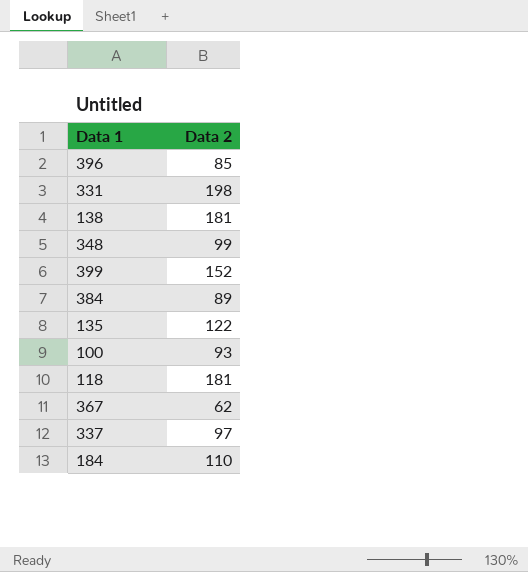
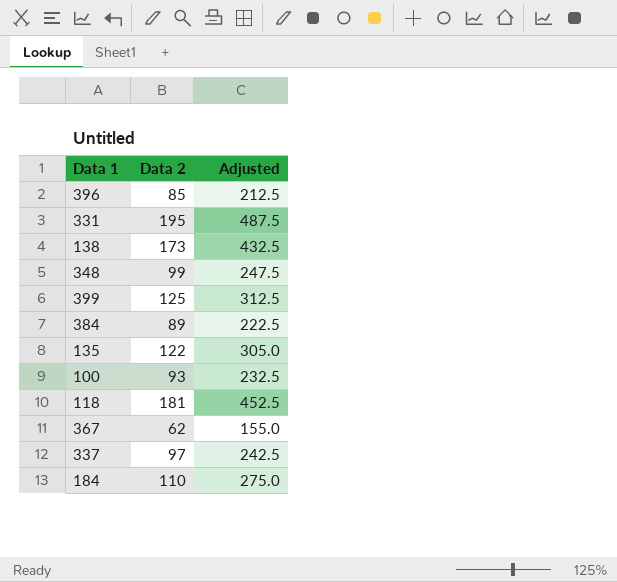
column Adjusted | formula: none -> [Data 2] * 2.5
331 | Data 2: 198 -> 195
138 | Data 2: 181 -> 173
399 | Data 2: 152 -> 125

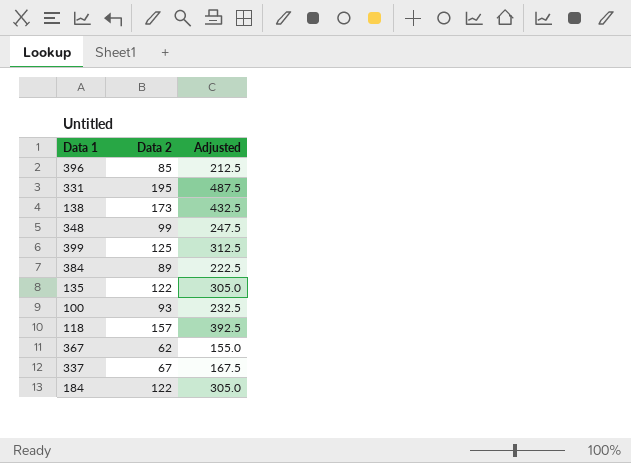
118 | Data 2: 181 -> 157
118 | Adjusted: 452.5 -> 392.5
337 | Data 2: 97 -> 67
337 | Adjusted: 242.5 -> 167.5
184 | Data 2: 110 -> 122
184 | Adjusted: 275.0 -> 305.0

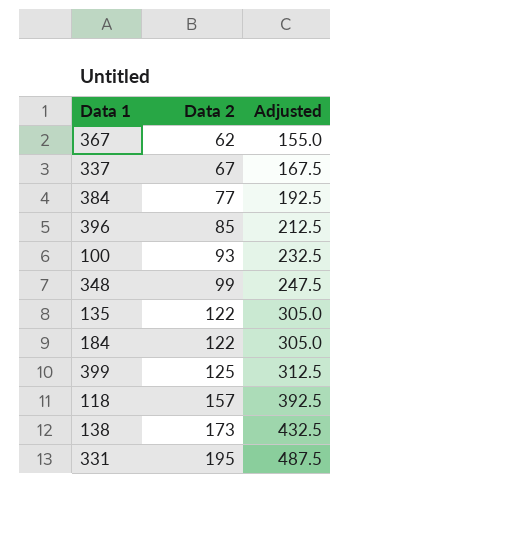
row order: none -> Data 2 ascending
384 | Data 2: 89 -> 77
384 | Adjusted: 222.5 -> 192.5

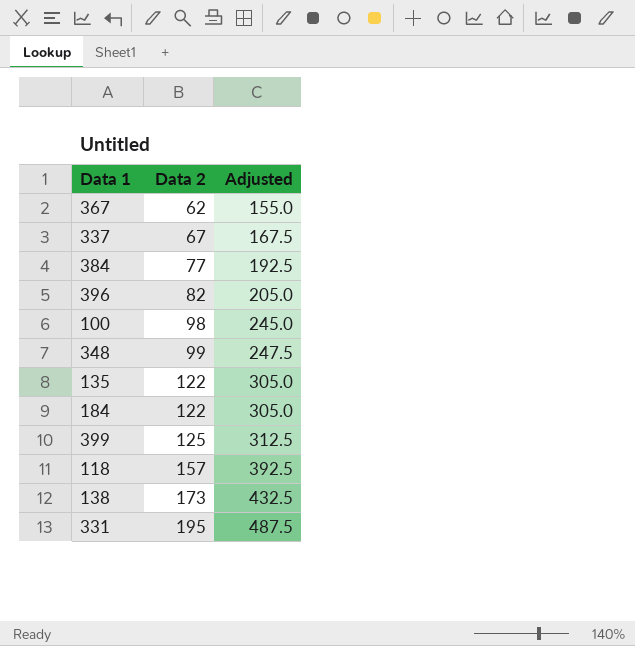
396 | Data 2: 85 -> 82
396 | Adjusted: 212.5 -> 205.0
100 | Data 2: 93 -> 98
100 | Adjusted: 232.5 -> 245.0

